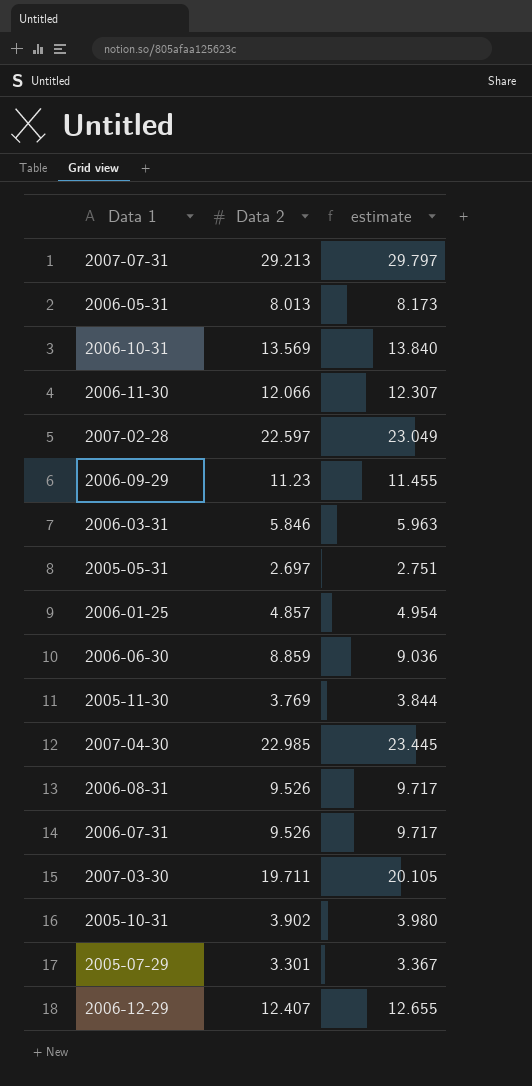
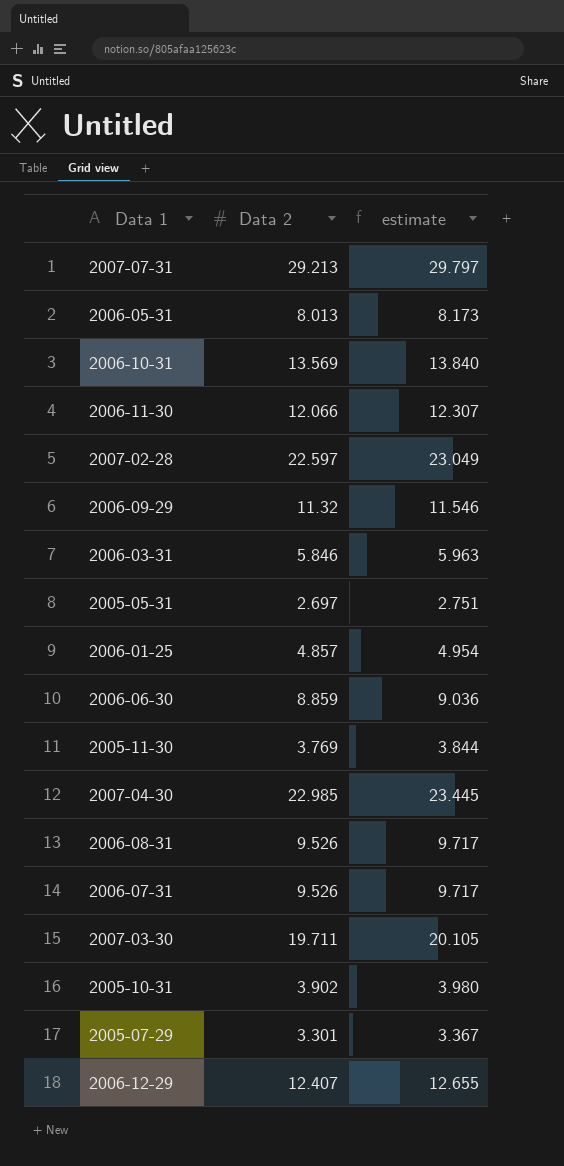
2006-09-29 | Data 2: 11.23 -> 11.32
2006-09-29 | estimate: 11.455 -> 11.546

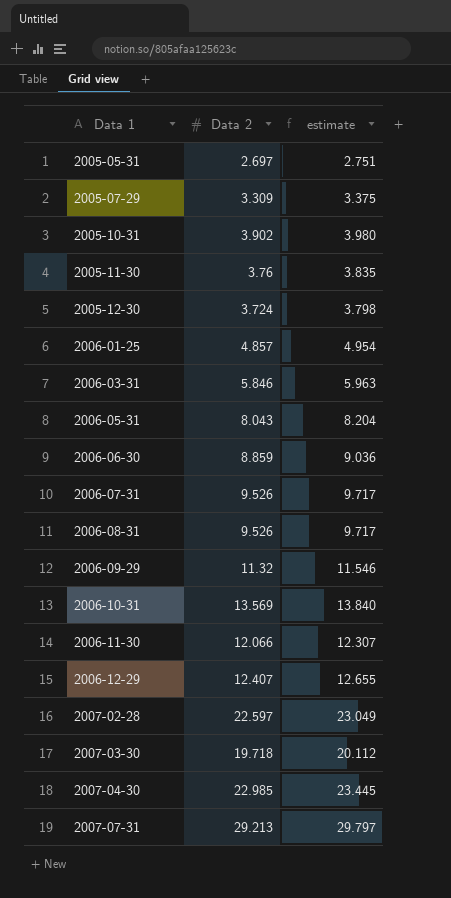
row order: none -> Data 1 ascending
2005-07-29 | Data 2: 3.301 -> 3.309
2005-07-29 | estimate: 3.367 -> 3.375
2005-11-30 | Data 2: 3.769 -> 3.76
2005-11-30 | estimate: 3.844 -> 3.835
row 2005-12-30: none -> 3.724 | 3.798
2006-05-31 | Data 2: 8.013 -> 8.043
2006-05-31 | estimate: 8.173 -> 8.204
2007-03-30 | Data 2: 19.711 -> 19.718
2007-03-30 | estimate: 20.105 -> 20.112

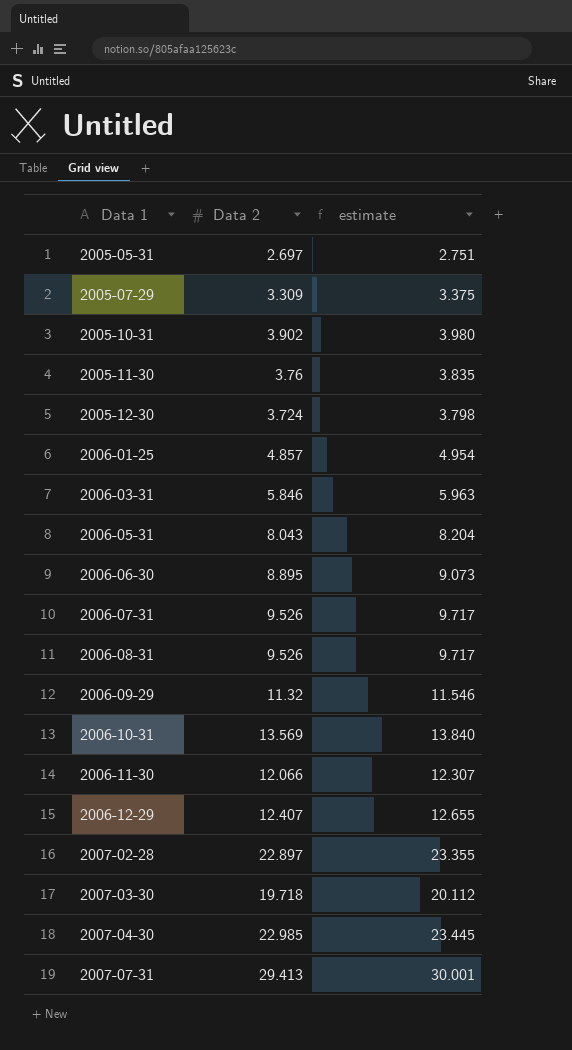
2006-06-30 | Data 2: 8.859 -> 8.895
2006-06-30 | estimate: 9.036 -> 9.073
2007-02-28 | Data 2: 22.597 -> 22.897
2007-02-28 | estimate: 23.049 -> 23.355
2007-07-31 | Data 2: 29.213 -> 29.413
2007-07-31 | estimate: 29.797 -> 30.001

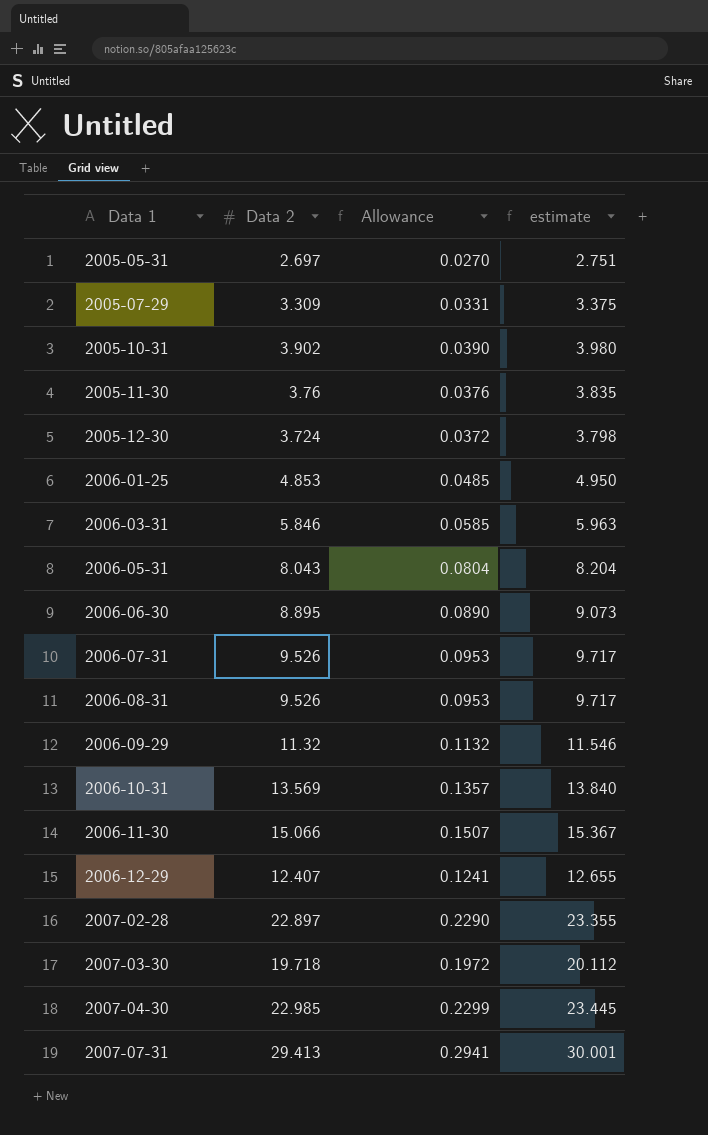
column Allowance | formula: none -> [Data 2] * 0.01
2006-01-25 | Data 2: 4.857 -> 4.853
2006-01-25 | estimate: 4.954 -> 4.950
2006-11-30 | Data 2: 12.066 -> 15.066
2006-11-30 | estimate: 12.307 -> 15.367

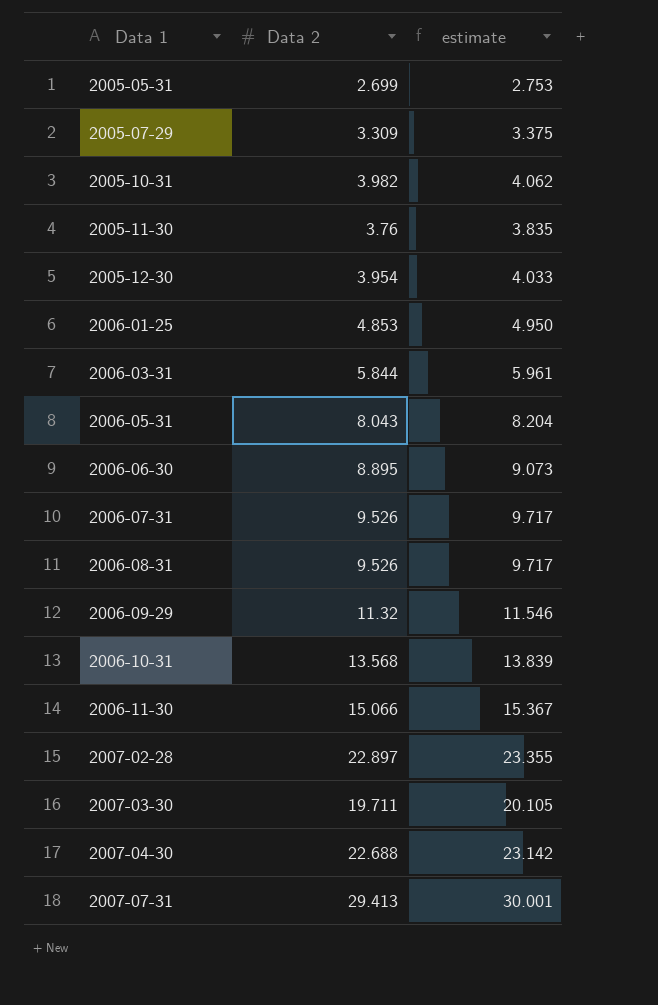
column Allowance | formula: [Data 2] * 0.01 -> none
row 2006-12-29: 12.407 | 0.1241 | 12.655 -> none
2005-05-31 | Data 2: 2.697 -> 2.699
2005-05-31 | estimate: 2.751 -> 2.753
2005-10-31 | Data 2: 3.902 -> 3.982
2005-10-31 | estimate: 3.980 -> 4.062
2005-12-30 | Data 2: 3.724 -> 3.954
2005-12-30 | estimate: 3.798 -> 4.033
2006-03-31 | Data 2: 5.846 -> 5.844
2006-03-31 | estimate: 5.963 -> 5.961
2006-10-31 | Data 2: 13.569 -> 13.568
2006-10-31 | estimate: 13.840 -> 13.839
2007-03-30 | Data 2: 19.718 -> 19.711
2007-03-30 | estimate: 20.112 -> 20.105
2007-04-30 | Data 2: 22.985 -> 22.688
2007-04-30 | estimate: 23.445 -> 23.142

